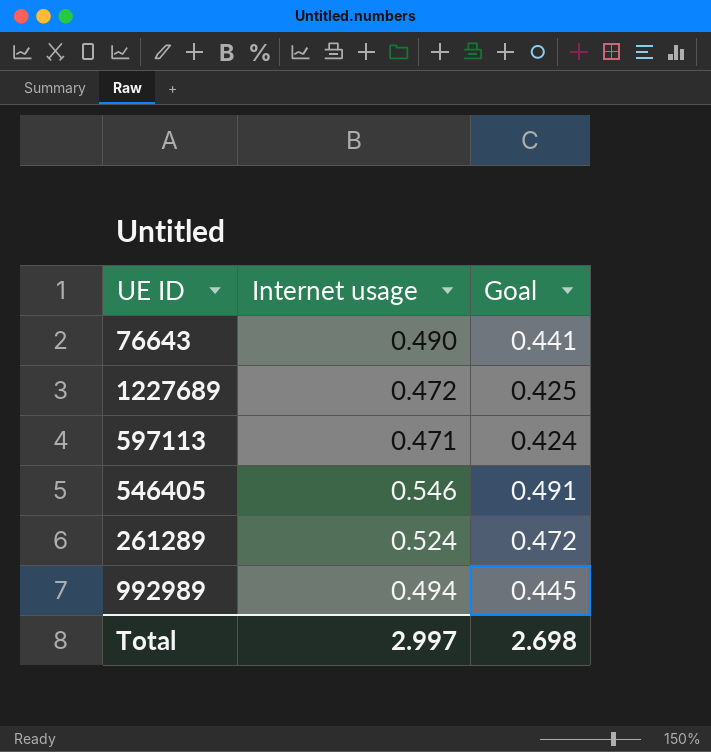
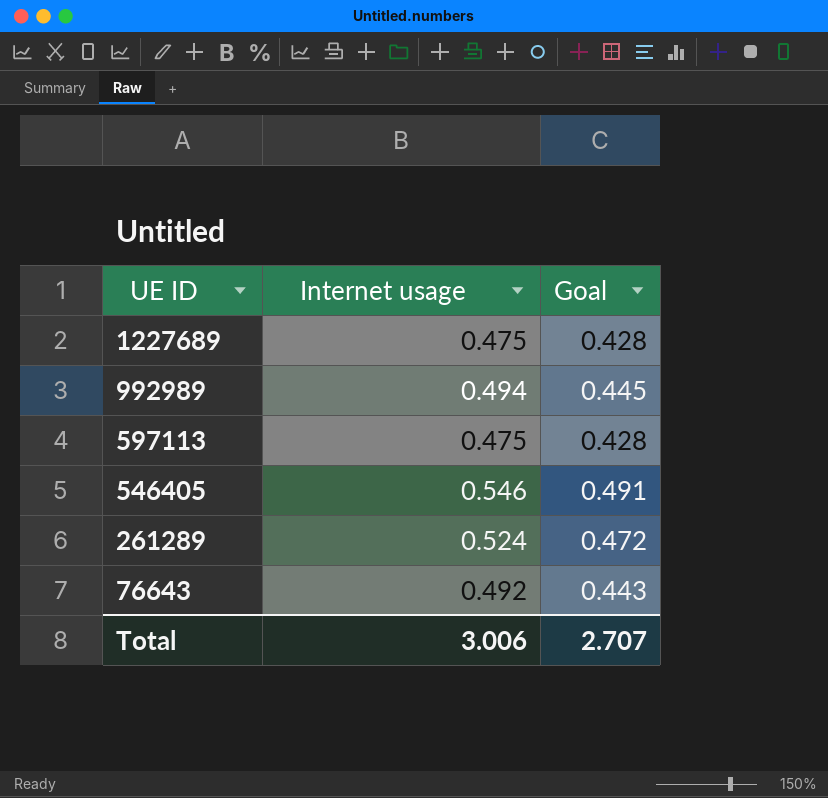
row order: none -> UE ID descending
1227689 | Internet usage: 0.472 -> 0.475
1227689 | Goal: 0.425 -> 0.428
597113 | Internet usage: 0.471 -> 0.475
597113 | Goal: 0.424 -> 0.428
76643 | Internet usage: 0.490 -> 0.492
76643 | Goal: 0.441 -> 0.443
Total | Internet usage: 2.997 -> 3.006
Total | Goal: 2.698 -> 2.707

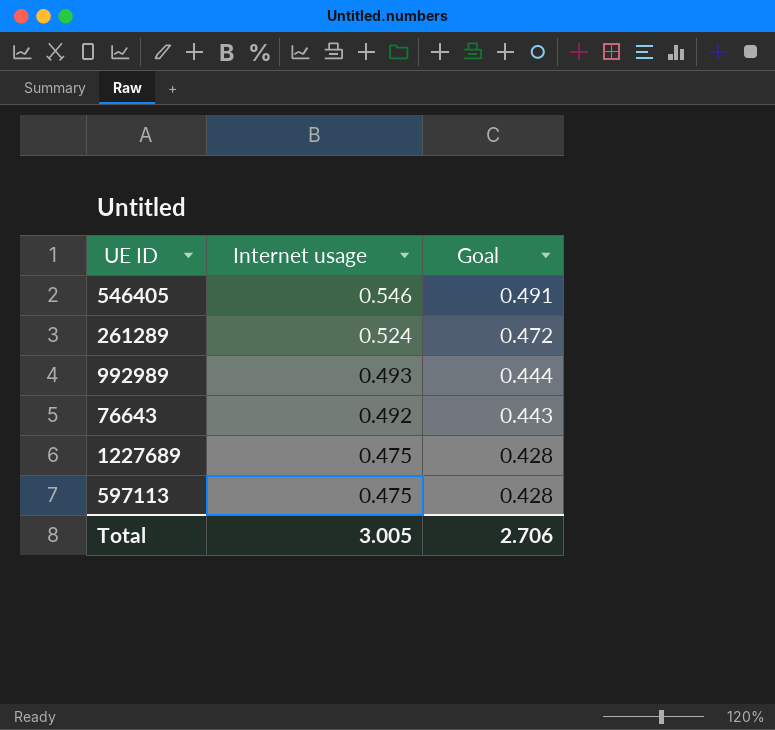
row order: UE ID descending -> Internet usage descending
992989 | Internet usage: 0.494 -> 0.493
992989 | Goal: 0.445 -> 0.444
Total | Internet usage: 3.006 -> 3.005
Total | Goal: 2.707 -> 2.706

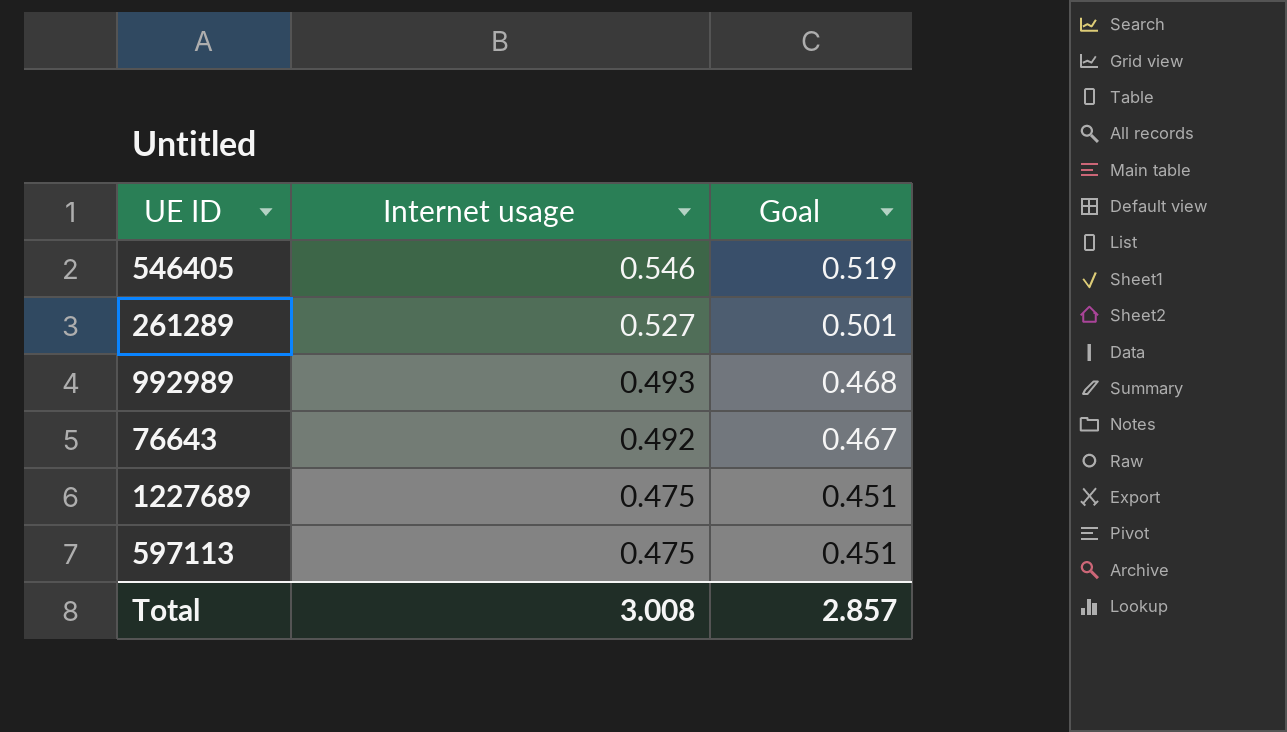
column Goal | formula: [Internet usage] * 0.9 -> [Internet usage] * 0.95
261289 | Internet usage: 0.524 -> 0.527
Total | Internet usage: 3.005 -> 3.008
Total | Goal: 2.706 -> 2.857

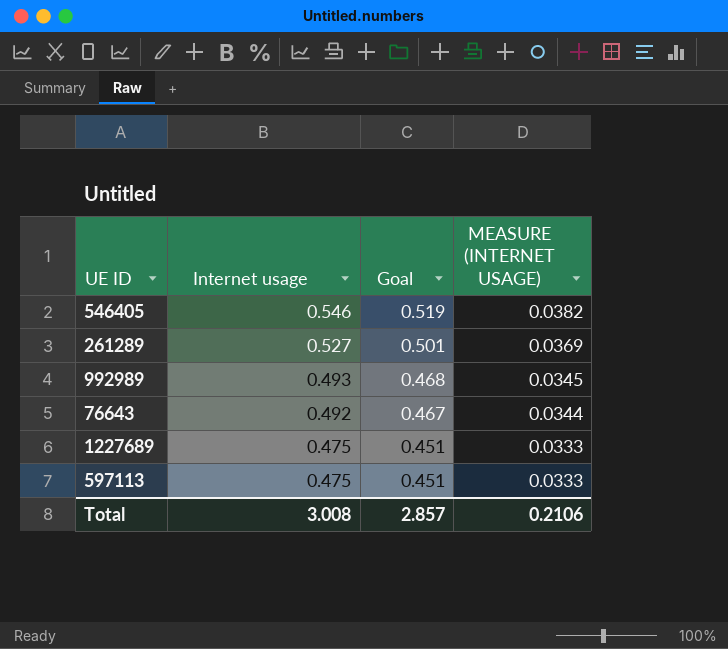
column MEASURE (INTERNET USAGE) | formula: none -> [Internet usage] * 0.07

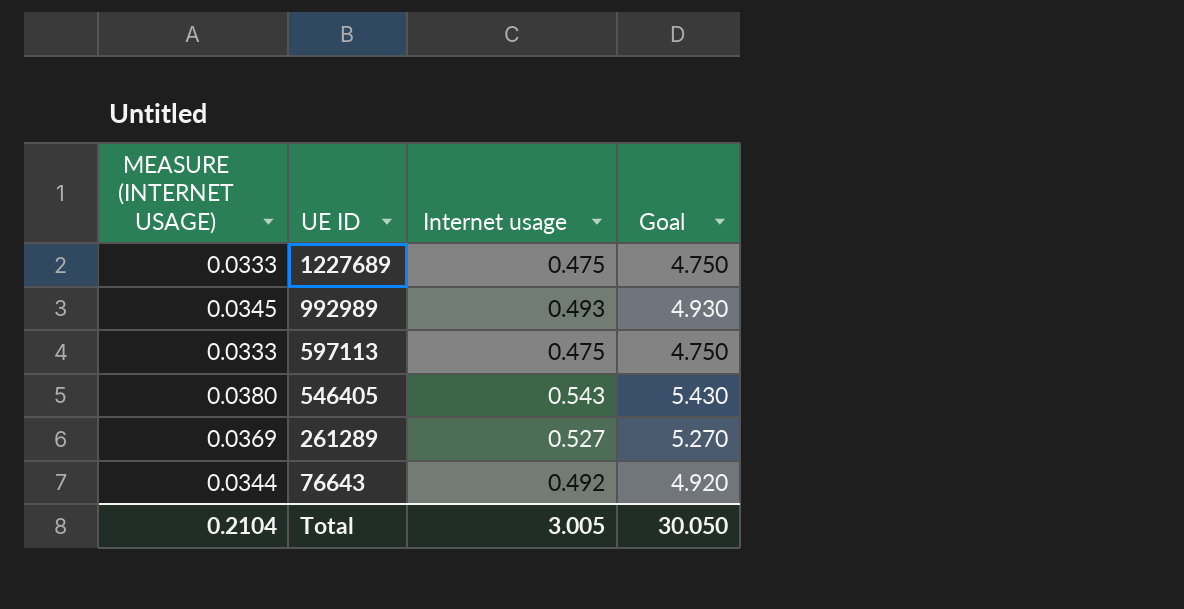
row order: Internet usage descending -> UE ID descending
column MEASURE (INTERNET USAGE) | position: 4 -> 1
column Goal | formula: [Internet usage] * 0.95 -> [Internet usage] * 10
546405 | MEASURE (INTERNET USAGE): 0.0382 -> 0.0380
546405 | Internet usage: 0.546 -> 0.543
Total | MEASURE (INTERNET USAGE): 0.2106 -> 0.2104
Total | Internet usage: 3.008 -> 3.005
Total | Goal: 2.857 -> 30.050

